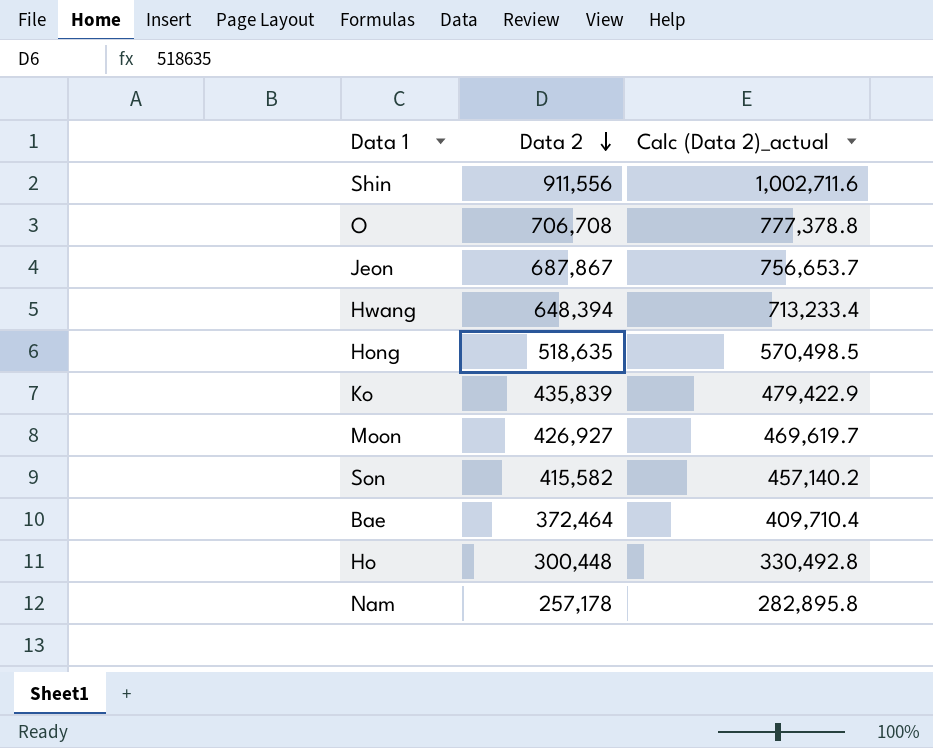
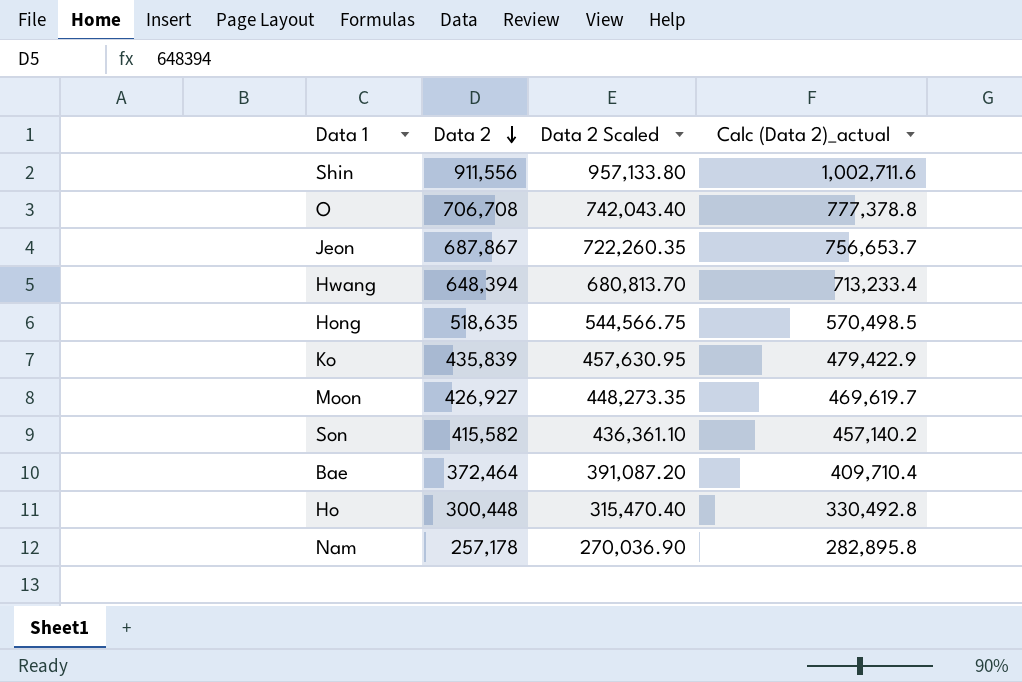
column Data 2 Scaled | formula: none -> [Data 2] * 1.05

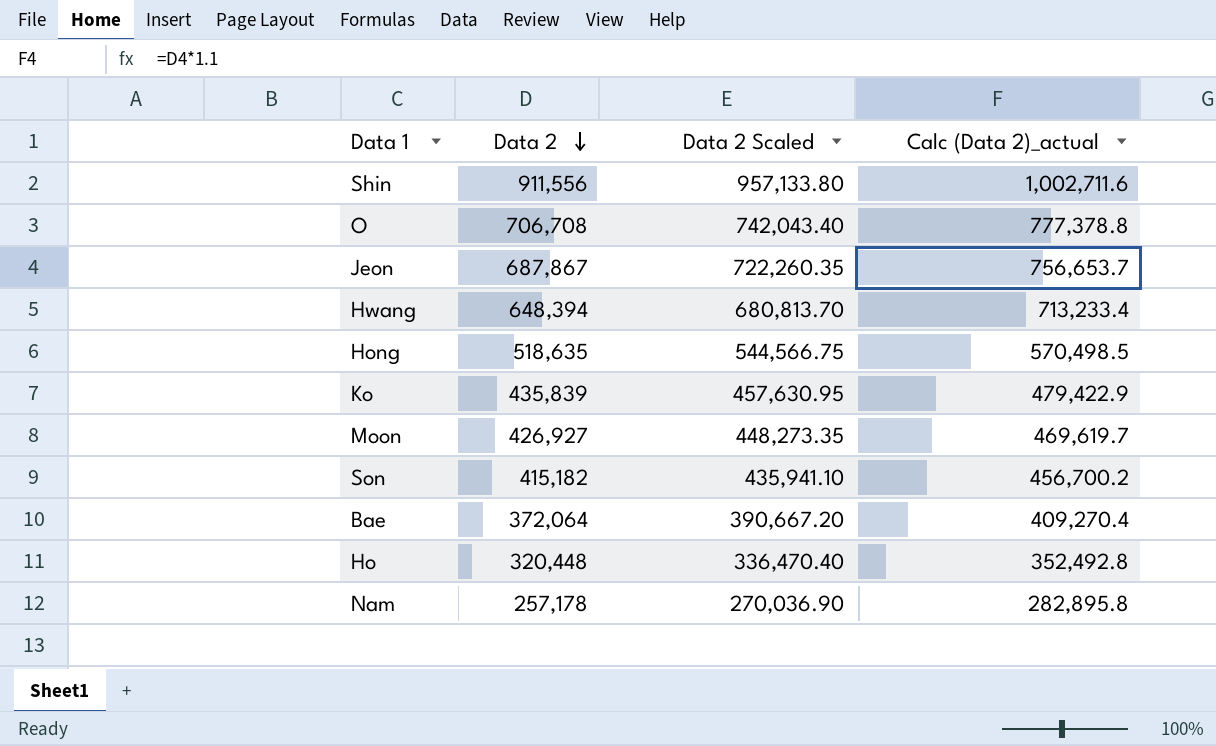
Son | Data 2: 415,582 -> 415,182
Son | Data 2 Scaled: 436,361.10 -> 435,941.10
Son | Calc (Data 2)_actual: 457,140.2 -> 456,700.2
Bae | Data 2: 372,464 -> 372,064
Bae | Data 2 Scaled: 391,087.20 -> 390,667.20
Bae | Calc (Data 2)_actual: 409,710.4 -> 409,270.4
Ho | Data 2: 300,448 -> 320,448
Ho | Data 2 Scaled: 315,470.40 -> 336,470.40
Ho | Calc (Data 2)_actual: 330,492.8 -> 352,492.8

